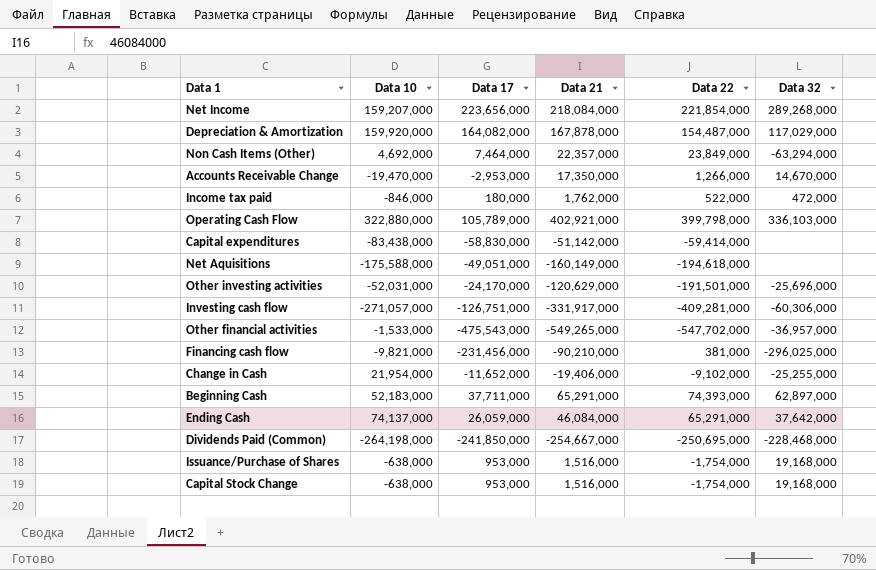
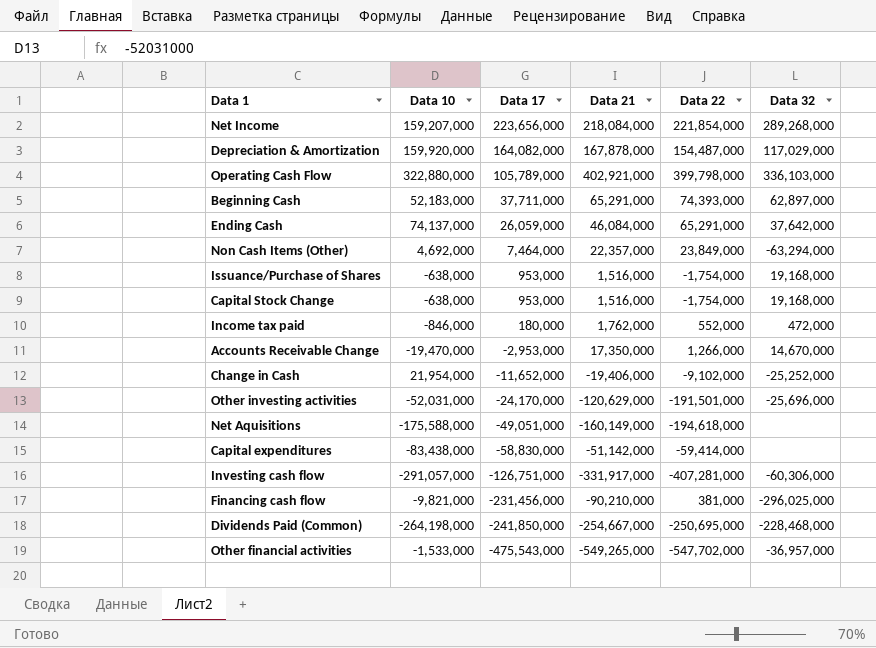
row order: none -> Data 17 descending
Income tax paid | Data 22: 522,000 -> 552,000
Change in Cash | Data 32: -25,255,000 -> -25,252,000
Investing cash flow | Data 10: -271,057,000 -> -291,057,000
Investing cash flow | Data 22: -409,281,000 -> -407,281,000

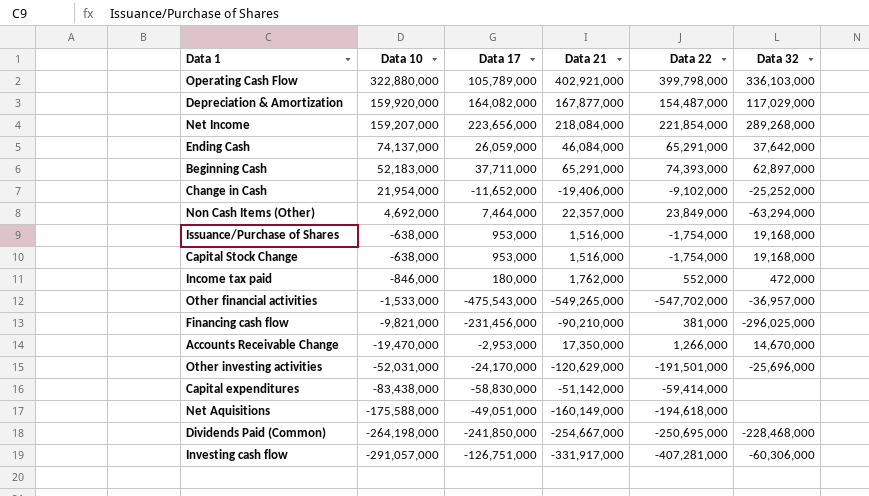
row order: Data 17 descending -> Data 10 descending
Depreciation & Amortization | Data 21: 167,878,000 -> 167,877,000

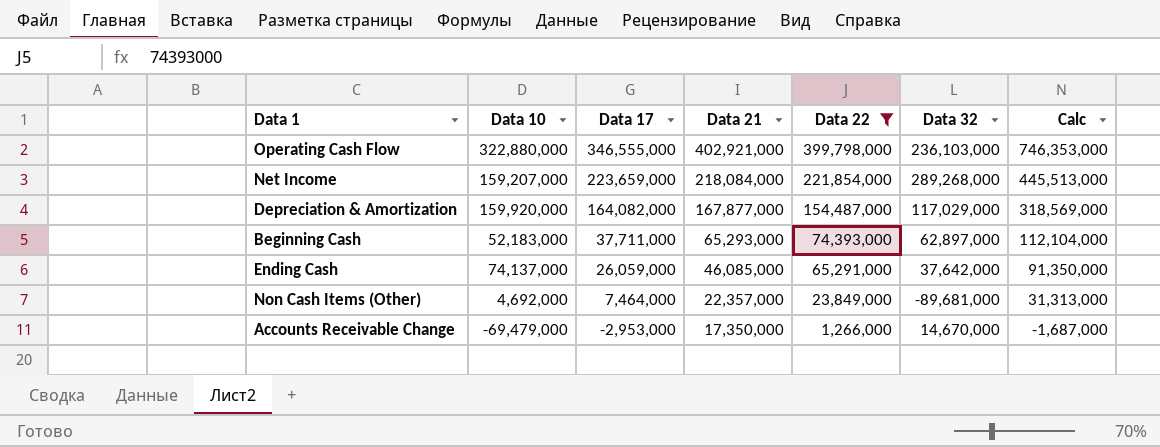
filter: none -> Data 22 >= 1,266,000
row order: Data 10 descending -> Data 17 descending
column Calc | formula: none -> [Data 17] + [Data 22]
Operating Cash Flow | Data 17: 105,789,000 -> 346,555,000
Operating Cash Flow | Data 32: 336,103,000 -> 236,103,000
Net Income | Data 17: 223,656,000 -> 223,659,000
Beginning Cash | Data 21: 65,291,000 -> 65,293,000
Ending Cash | Data 21: 46,084,000 -> 46,085,000
Non Cash Items (Other) | Data 32: -63,294,000 -> -89,681,000
Accounts Receivable Change | Data 10: -19,470,000 -> -69,479,000

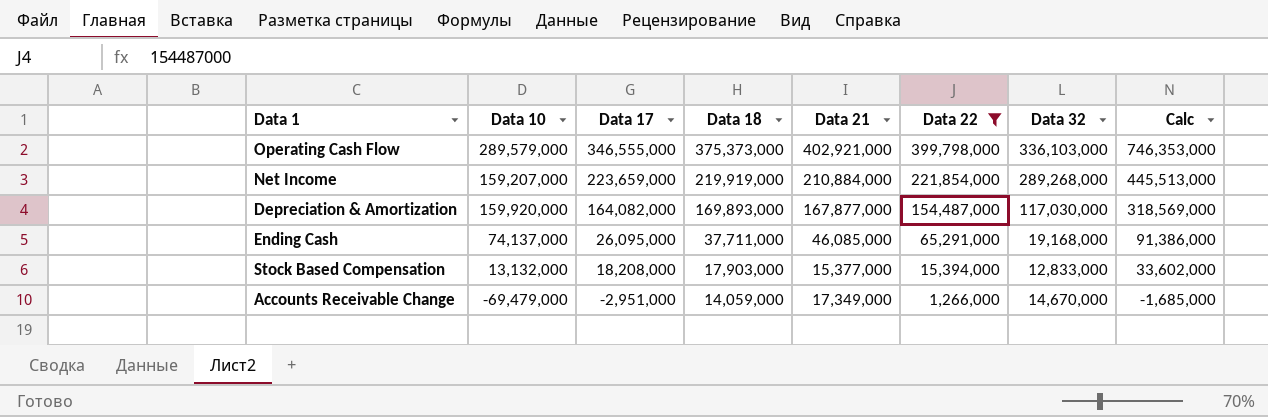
column Data 18 | position: none -> 4
row Beginning Cash: 52,183,000 | 37,711,000 | 65,293,000 | 74,393,000 | 62,897,000 | 112,104,000 -> none
row Non Cash Items (Other): 4,692,000 | 7,464,000 | 22,357,000 | 23,849,000 | -89,681,000 | 31,313,000 -> none
Operating Cash Flow | Data 10: 322,880,000 -> 289,579,000
Operating Cash Flow | Data 32: 236,103,000 -> 336,103,000
Net Income | Data 21: 218,084,000 -> 210,884,000
Depreciation & Amortization | Data 32: 117,029,000 -> 117,030,000
Ending Cash | Data 17: 26,059,000 -> 26,095,000
Ending Cash | Data 32: 37,642,000 -> 19,168,000
Ending Cash | Calc: 91,350,000 -> 91,386,000
row Stock Based Compensation: none -> 13,132,000 | 18,208,000 | 17,903,000 | 15,377,000 | 15,394,000 | 12,833,000 | 33,602,000
Accounts Receivable Change | Data 17: -2,953,000 -> -2,951,000
Accounts Receivable Change | Data 21: 17,350,000 -> 17,349,000
Accounts Receivable Change | Calc: -1,687,000 -> -1,685,000

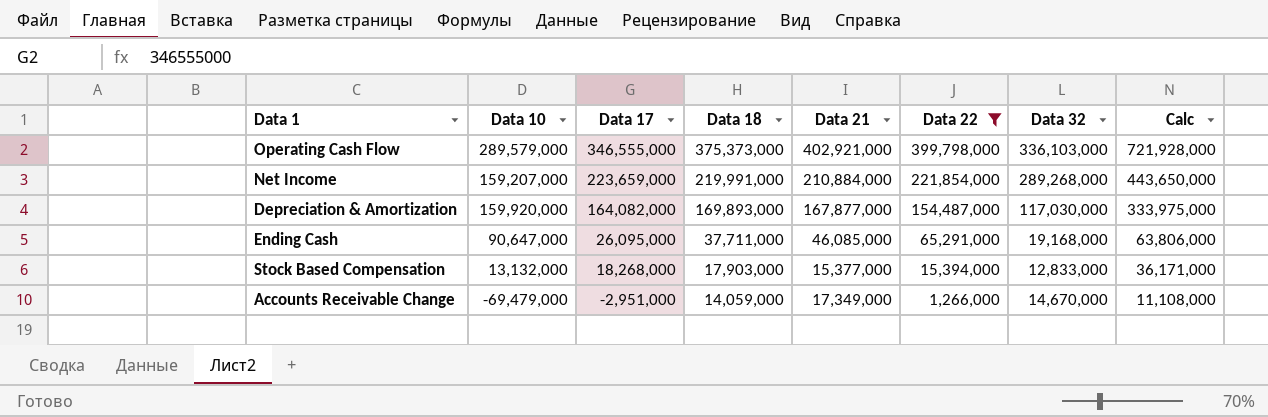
column Calc | formula: [Data 17] + [Data 22] -> [Data 17] + [Data 18]
Net Income | Data 18: 219,919,000 -> 219,991,000
Ending Cash | Data 10: 74,137,000 -> 90,647,000
Stock Based Compensation | Data 17: 18,208,000 -> 18,268,000

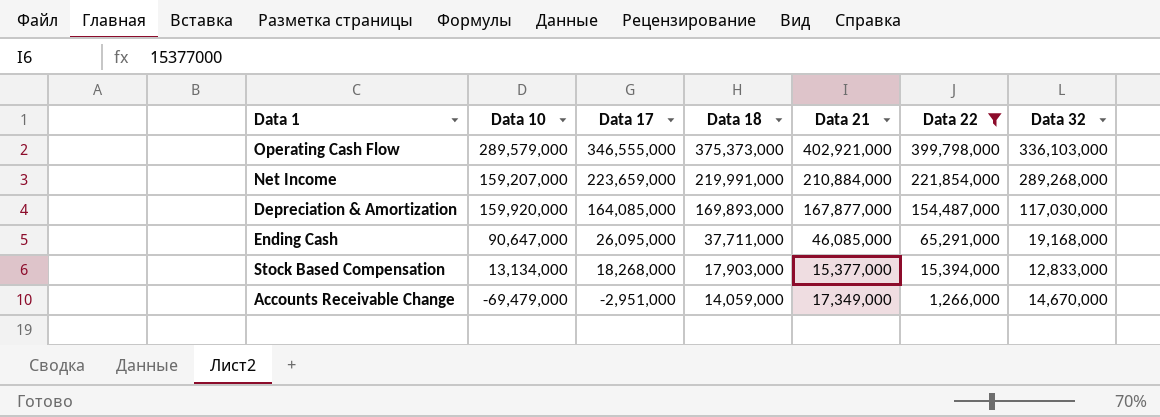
column Calc | formula: [Data 17] + [Data 18] -> none
Depreciation & Amortization | Data 17: 164,082,000 -> 164,085,000
Stock Based Compensation | Data 10: 13,132,000 -> 13,134,000

